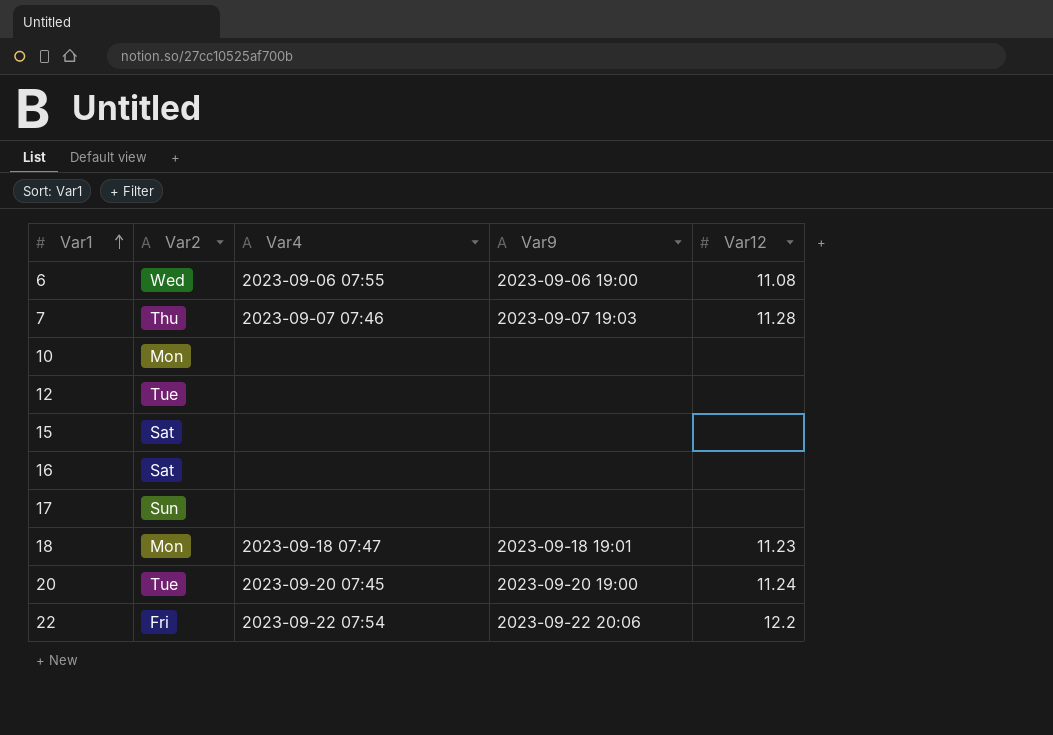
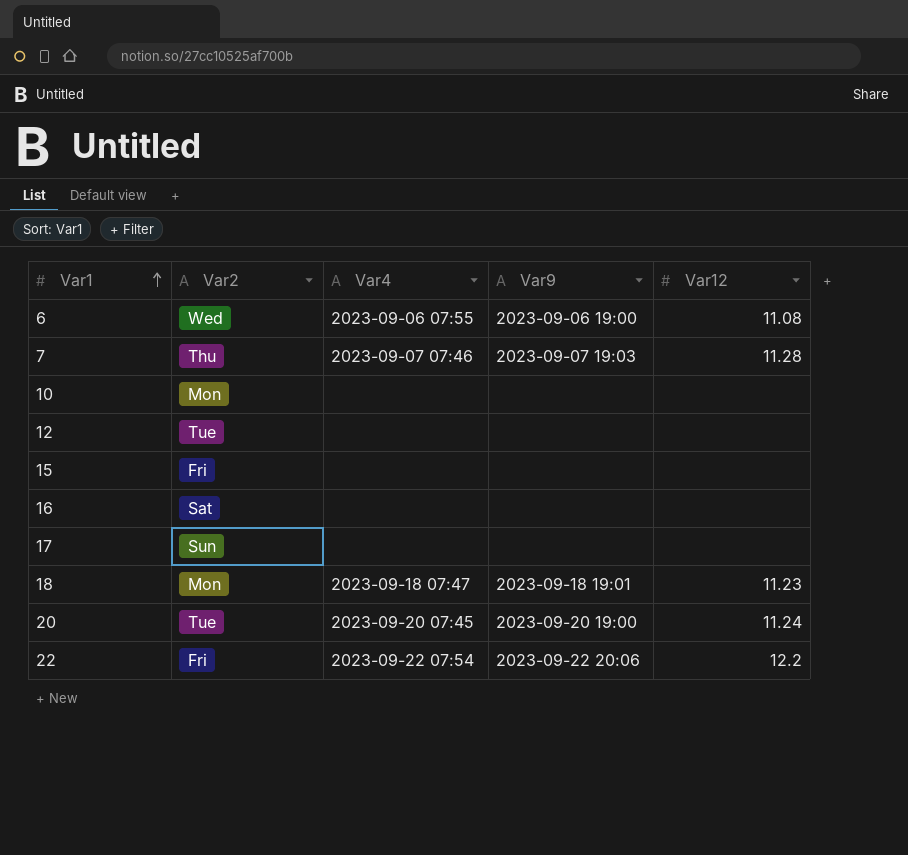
15 | Var2: Sat -> Fri

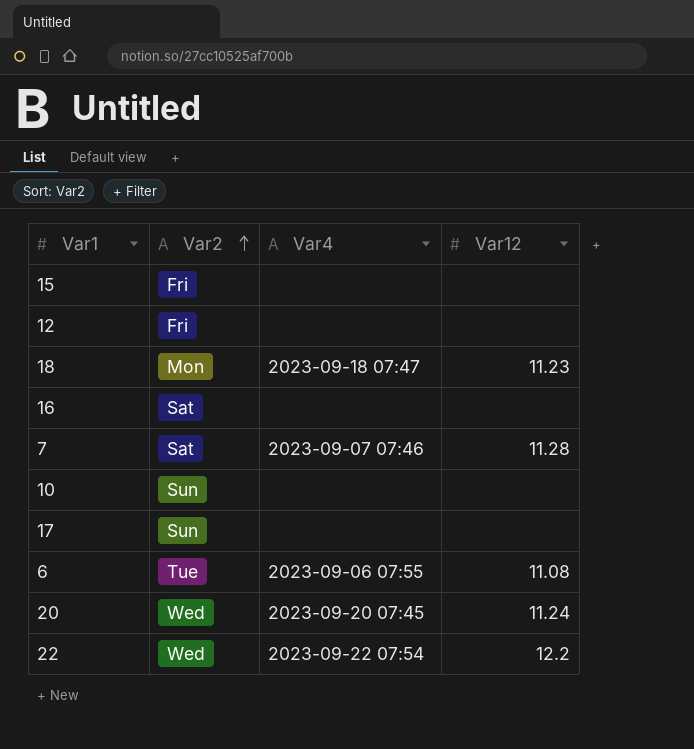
row order: Var1 ascending -> Var2 ascending
column Var9 | position: 4 -> none
12 | Var2: Tue -> Fri
7 | Var2: Thu -> Sat
10 | Var2: Mon -> Sun
6 | Var2: Wed -> Tue
20 | Var2: Tue -> Wed
22 | Var2: Fri -> Wed

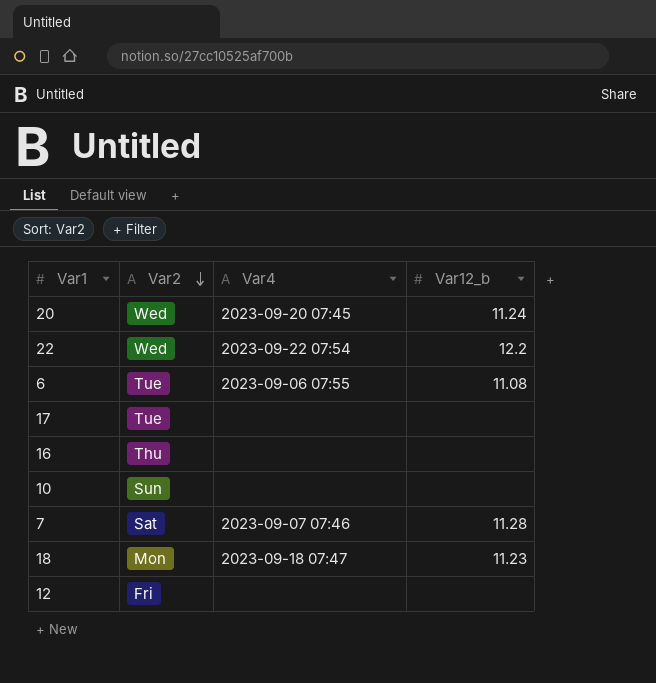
row order: Var2 ascending -> Var2 descending
column name: Var12 -> Var12_b
row 15: Fri | none | none -> none
17 | Var2: Sun -> Tue
16 | Var2: Sat -> Thu

